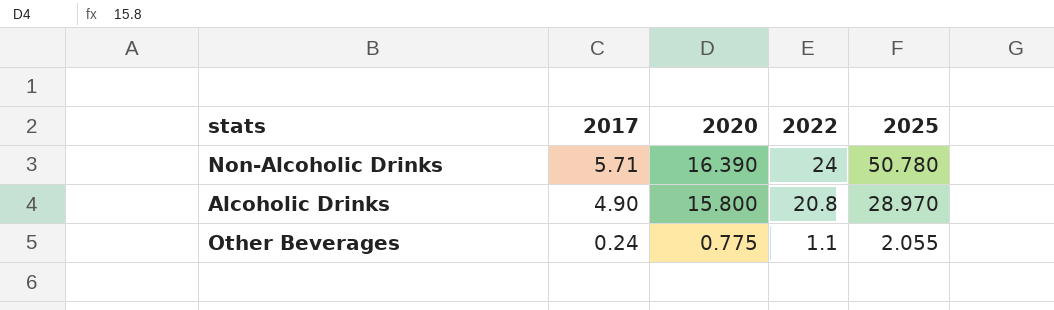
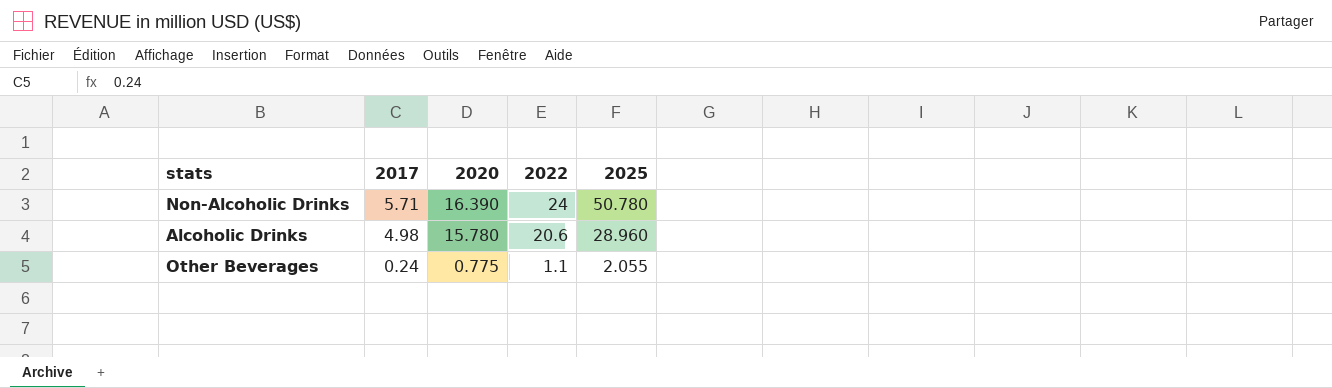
Alcoholic Drinks | 2017: 4.90 -> 4.98
Alcoholic Drinks | 2020: 15.800 -> 15.780
Alcoholic Drinks | 2022: 20.8 -> 20.6
Alcoholic Drinks | 2025: 28.970 -> 28.960

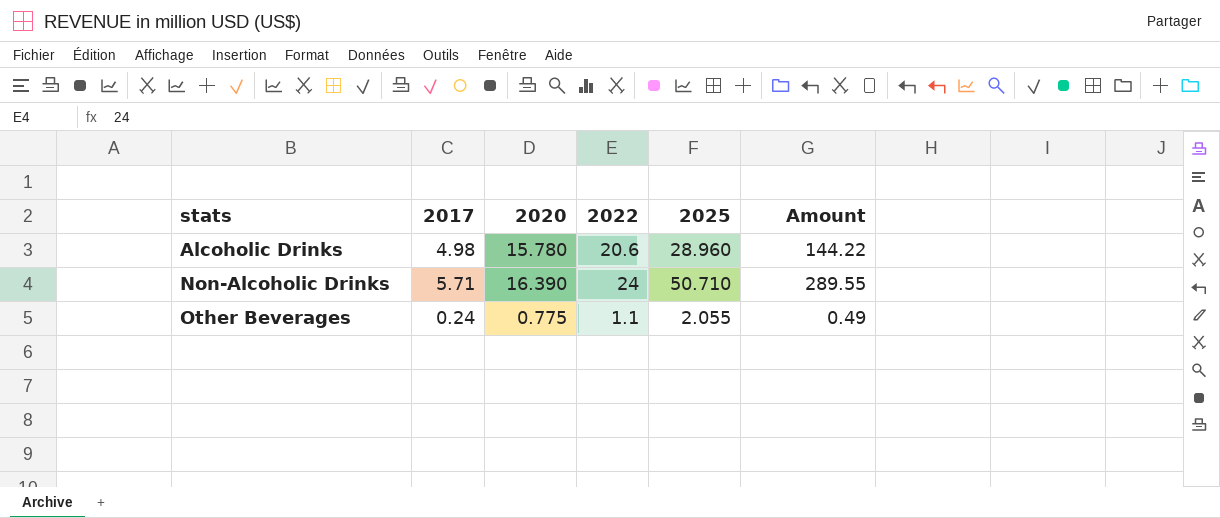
row order: 2017 descending -> stats ascending
column Amount | formula: none -> [2017] * [2025]
Non-Alcoholic Drinks | 2025: 50.780 -> 50.710

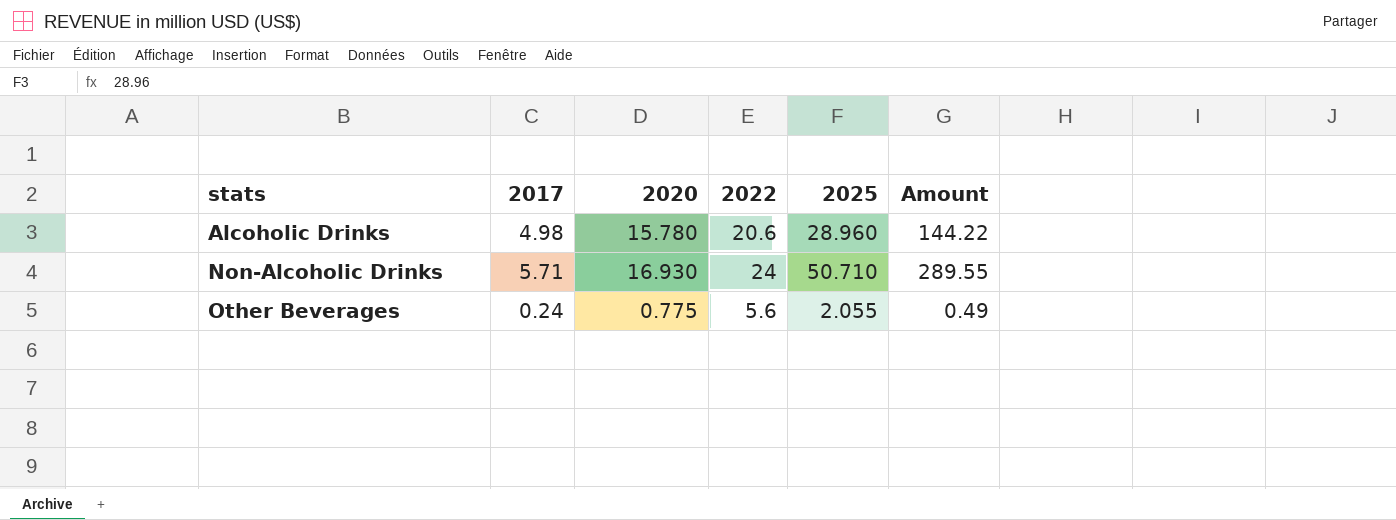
Non-Alcoholic Drinks | 2020: 16.390 -> 16.930
Other Beverages | 2022: 1.1 -> 5.6

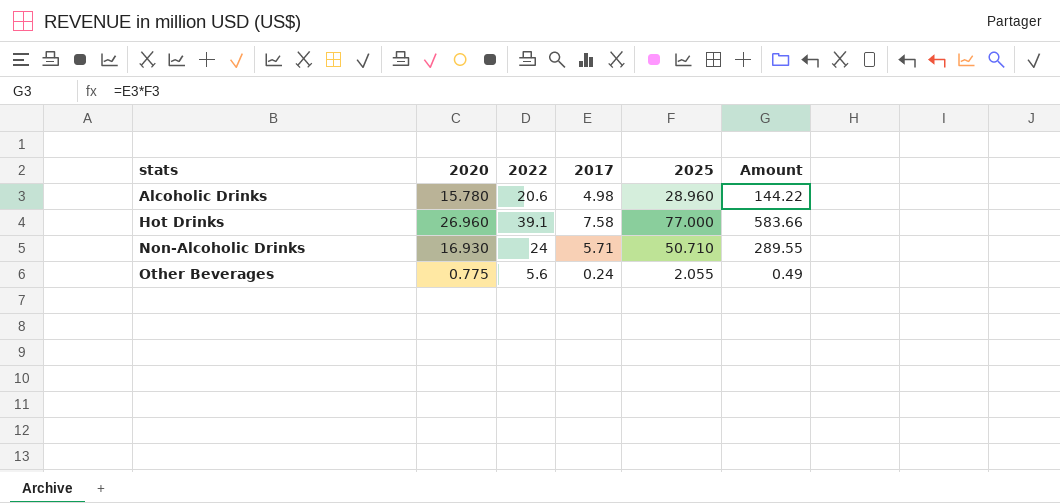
column 2017 | position: 2 -> 4
row Hot Drinks: none -> 26.960 | 39.1 | 7.58 | 77.000 | 583.66

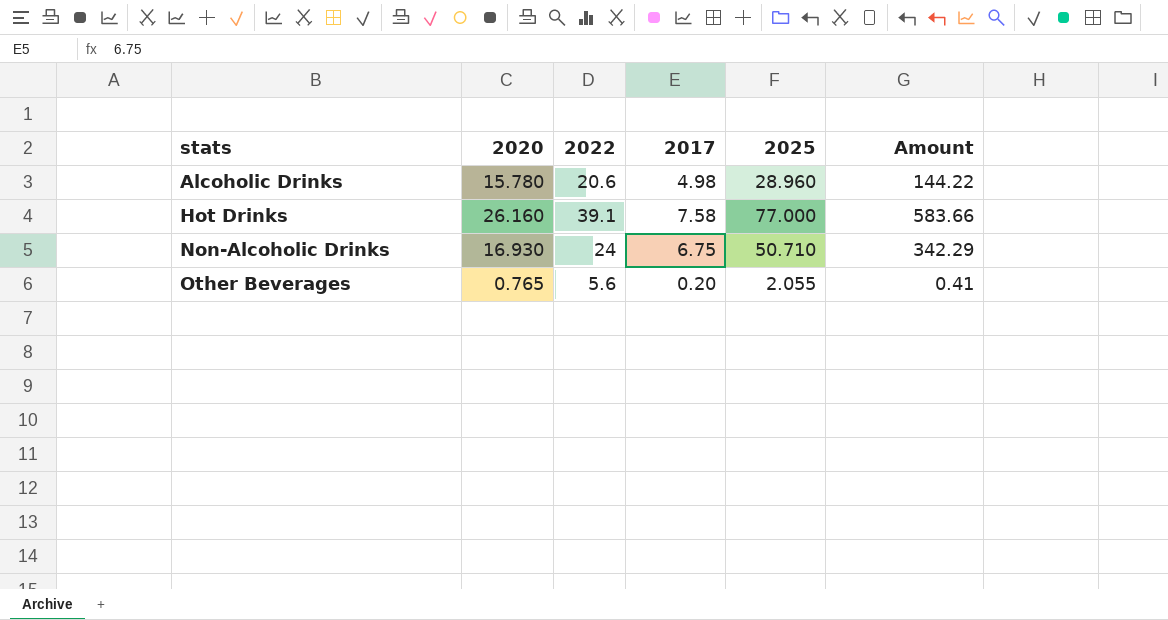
Hot Drinks | 2020: 26.960 -> 26.160
Non-Alcoholic Drinks | 2017: 5.71 -> 6.75
Non-Alcoholic Drinks | Amount: 289.55 -> 342.29
Other Beverages | 2020: 0.775 -> 0.765
Other Beverages | 2017: 0.24 -> 0.20
Other Beverages | Amount: 0.49 -> 0.41

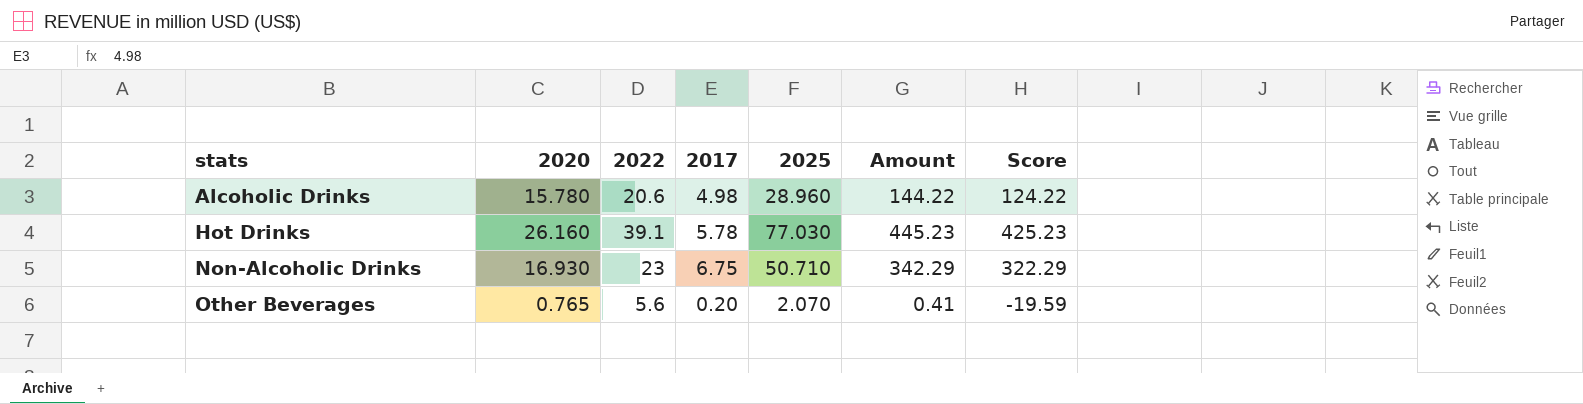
column Score | formula: none -> [Amount] - 20
Hot Drinks | 2017: 7.58 -> 5.78
Hot Drinks | 2025: 77.000 -> 77.030
Hot Drinks | Amount: 583.66 -> 445.23
Non-Alcoholic Drinks | 2022: 24 -> 23
Other Beverages | 2025: 2.055 -> 2.070

